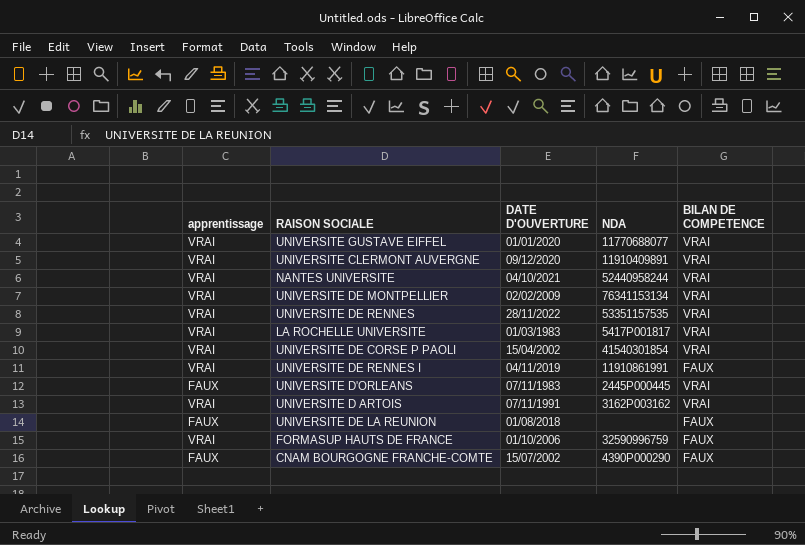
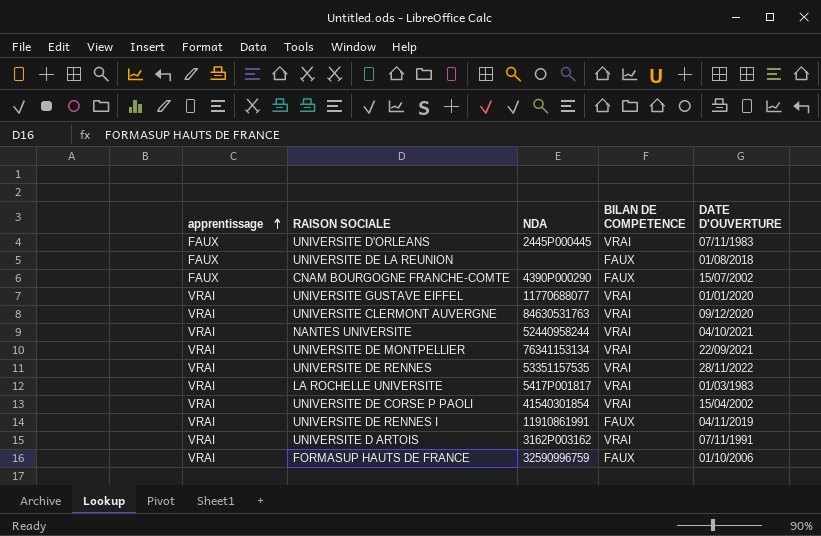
row order: none -> apprentissage ascending
column DATE D'OUVERTURE | position: 3 -> 5
UNIVERSITE CLERMONT AUVERGNE | NDA: 11910409891 -> 84630531763
UNIVERSITE DE MONTPELLIER | DATE D'OUVERTURE: 02/02/2009 -> 22/09/2021

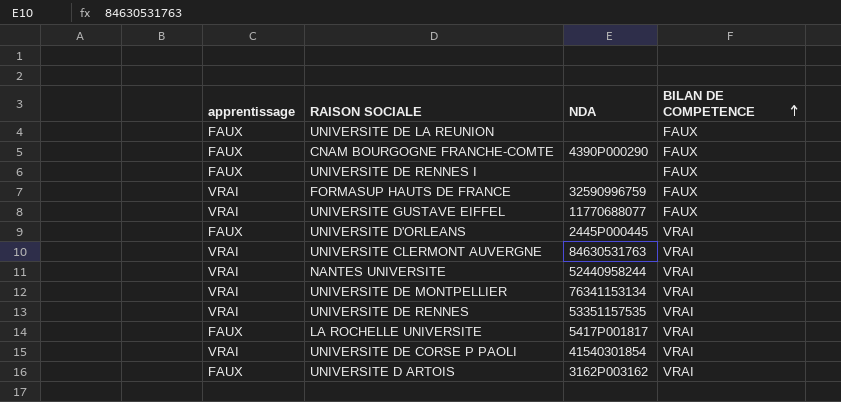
row order: apprentissage ascending -> BILAN DE COMPETENCE ascending
column DATE D'OUVERTURE | position: 5 -> none
UNIVERSITE DE RENNES I | apprentissage: VRAI -> FAUX
UNIVERSITE DE RENNES I | NDA: 11910861991 -> none
UNIVERSITE GUSTAVE EIFFEL | BILAN DE COMPETENCE: VRAI -> FAUX
LA ROCHELLE UNIVERSITE | apprentissage: VRAI -> FAUX
UNIVERSITE D ARTOIS | apprentissage: VRAI -> FAUX

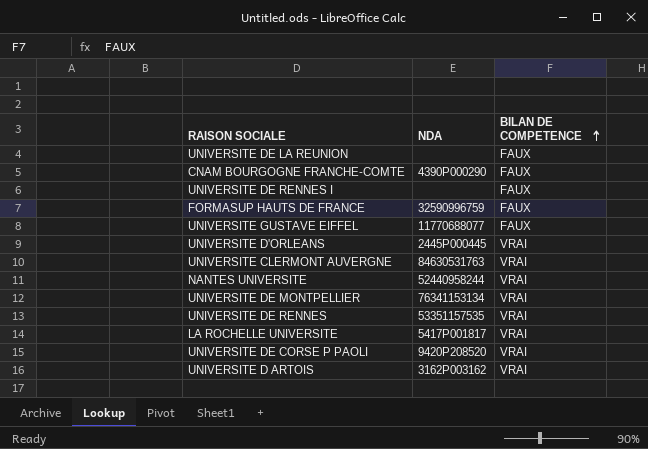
column apprentissage | position: 1 -> none
UNIVERSITE DE CORSE P PAOLI | NDA: 41540301854 -> 9420P208520

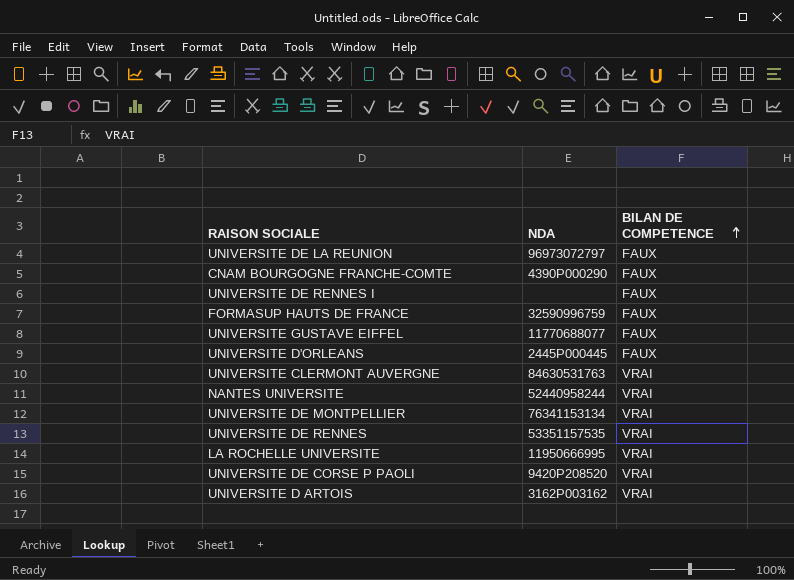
UNIVERSITE DE LA REUNION | NDA: none -> 96973072797
UNIVERSITE D'ORLEANS | BILAN DE COMPETENCE: VRAI -> FAUX
LA ROCHELLE UNIVERSITE | NDA: 5417P001817 -> 11950666995

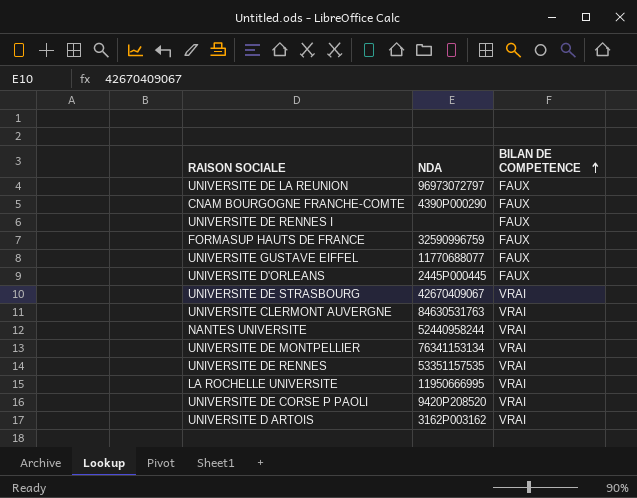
row UNIVERSITE DE STRASBOURG: none -> 42670409067 | VRAI

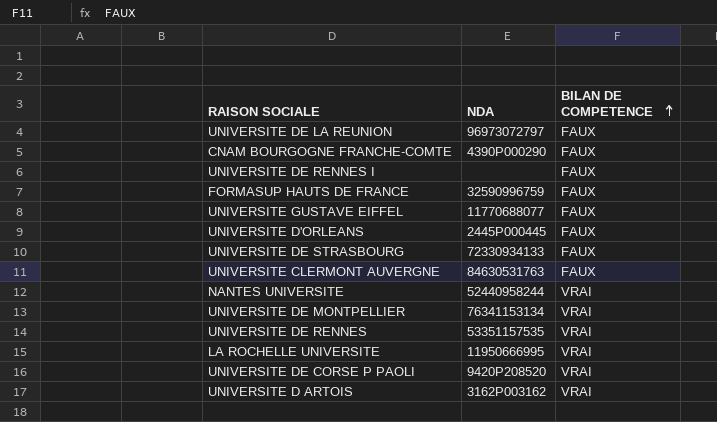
UNIVERSITE DE STRASBOURG | NDA: 42670409067 -> 72330934133
UNIVERSITE DE STRASBOURG | BILAN DE COMPETENCE: VRAI -> FAUX
UNIVERSITE CLERMONT AUVERGNE | BILAN DE COMPETENCE: VRAI -> FAUX

